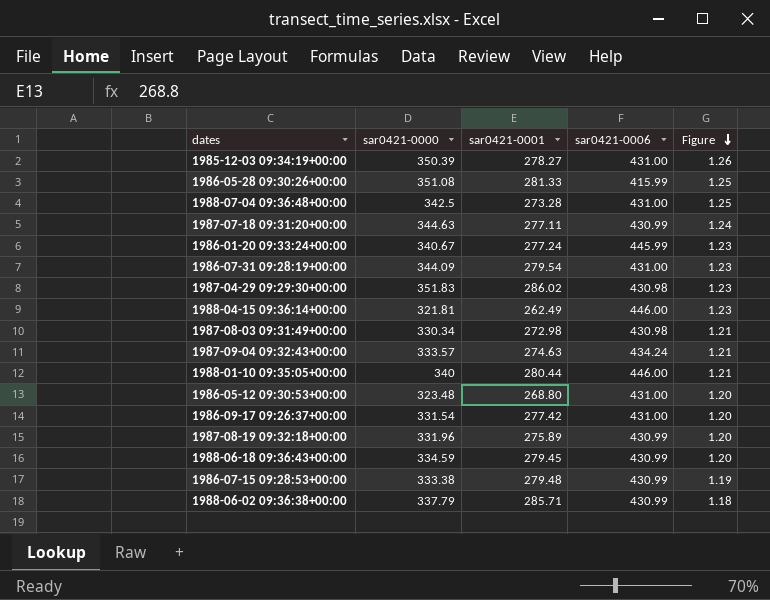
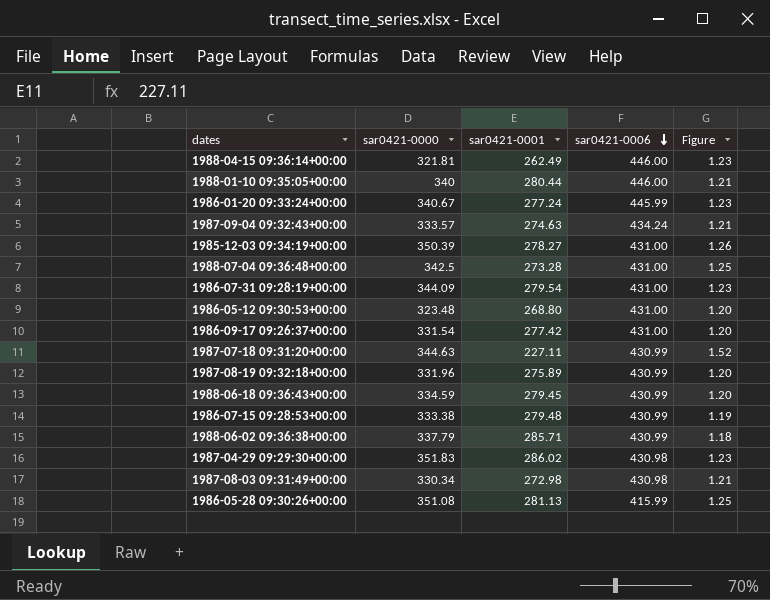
row order: Figure descending -> sar0421-0006 descending
1987-07-18 09:31:20+00:00 | sar0421-0001: 277.11 -> 227.11
1987-07-18 09:31:20+00:00 | Figure: 1.24 -> 1.52
1986-05-28 09:30:26+00:00 | sar0421-0001: 281.33 -> 281.13

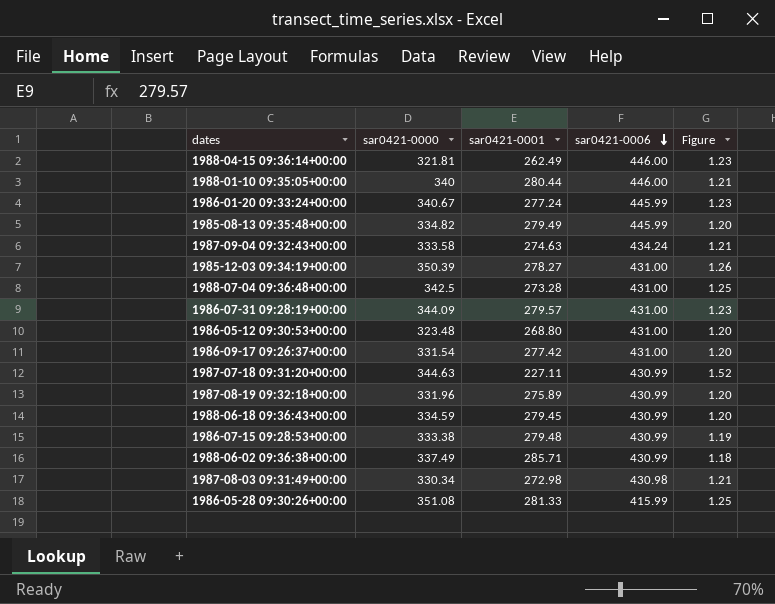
row 1987-04-29 09:29:30+00:00: 351.83 | 286.02 | 430.98 | 1.23 -> none
row 1985-08-13 09:35:48+00:00: none -> 334.82 | 279.49 | 445.99 | 1.20
1987-09-04 09:32:43+00:00 | sar0421-0000: 333.57 -> 333.58
1986-07-31 09:28:19+00:00 | sar0421-0001: 279.54 -> 279.57
1988-06-02 09:36:38+00:00 | sar0421-0000: 337.79 -> 337.49
1986-05-28 09:30:26+00:00 | sar0421-0001: 281.13 -> 281.33

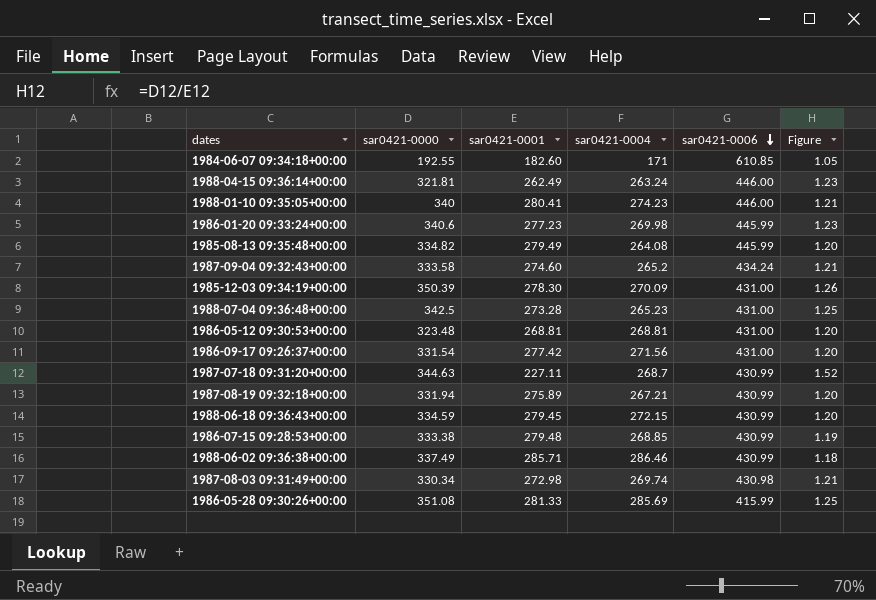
column sar0421-0004 | position: none -> 4
row 1986-07-31 09:28:19+00:00: 344.09 | 279.57 | 431.00 | 1.23 -> none
row 1984-06-07 09:34:18+00:00: none -> 192.55 | 182.60 | 171 | 610.85 | 1.05
1988-01-10 09:35:05+00:00 | sar0421-0001: 280.44 -> 280.41
1986-01-20 09:33:24+00:00 | sar0421-0000: 340.67 -> 340.6
1986-01-20 09:33:24+00:00 | sar0421-0001: 277.24 -> 277.23
1987-09-04 09:32:43+00:00 | sar0421-0001: 274.63 -> 274.60
1985-12-03 09:34:19+00:00 | sar0421-0001: 278.27 -> 278.30
1986-05-12 09:30:53+00:00 | sar0421-0001: 268.80 -> 268.81
1987-08-19 09:32:18+00:00 | sar0421-0000: 331.96 -> 331.94

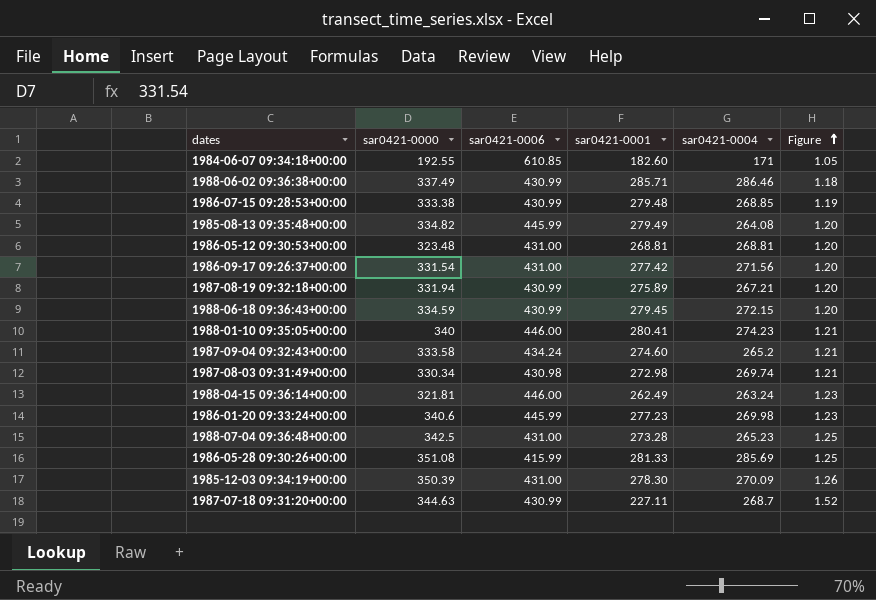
row order: sar0421-0006 descending -> Figure ascending
column sar0421-0006 | position: 5 -> 3

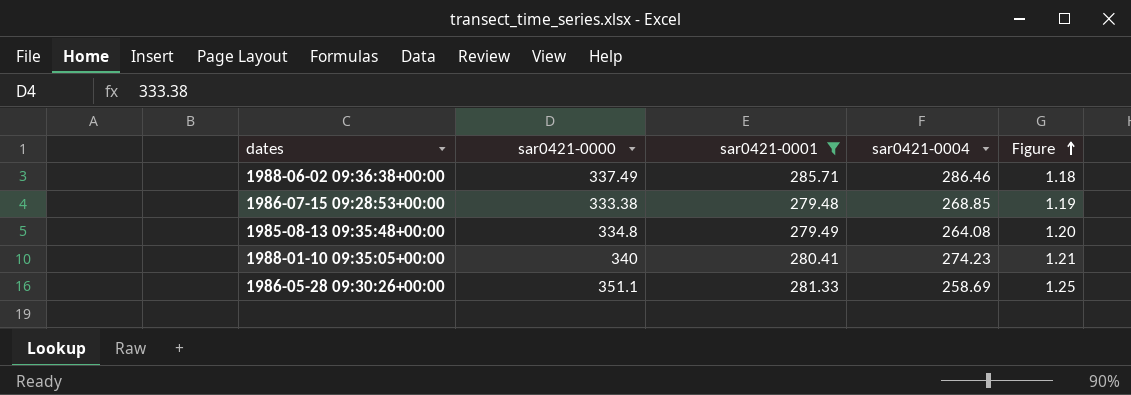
filter: none -> sar0421-0001 >= 279.48
column sar0421-0006 | position: 3 -> none
1985-08-13 09:35:48+00:00 | sar0421-0000: 334.82 -> 334.8
1986-05-28 09:30:26+00:00 | sar0421-0000: 351.08 -> 351.1
1986-05-28 09:30:26+00:00 | sar0421-0004: 285.69 -> 258.69

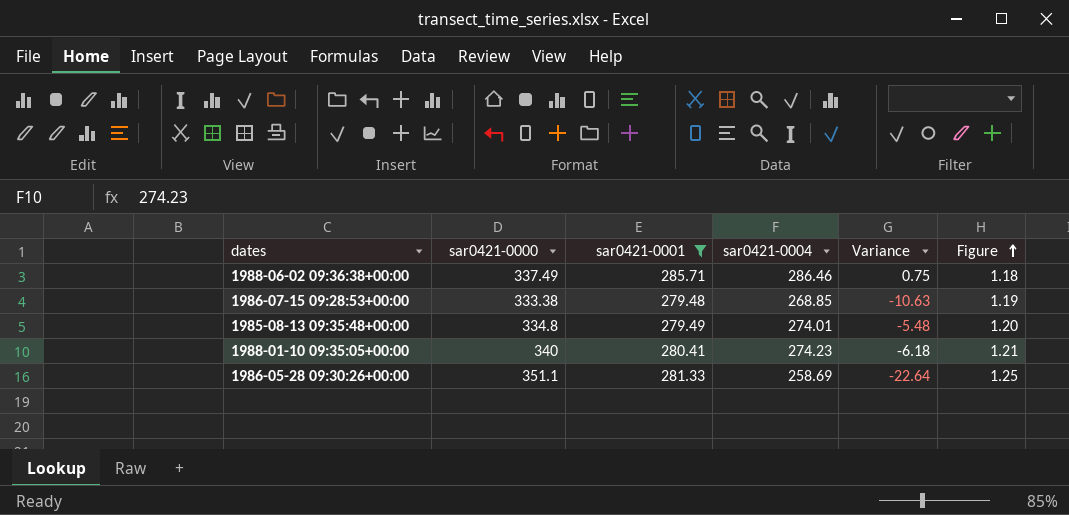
column Variance | formula: none -> [sar0421-0004] - [sar0421-0001]
1985-08-13 09:35:48+00:00 | sar0421-0004: 264.08 -> 274.01

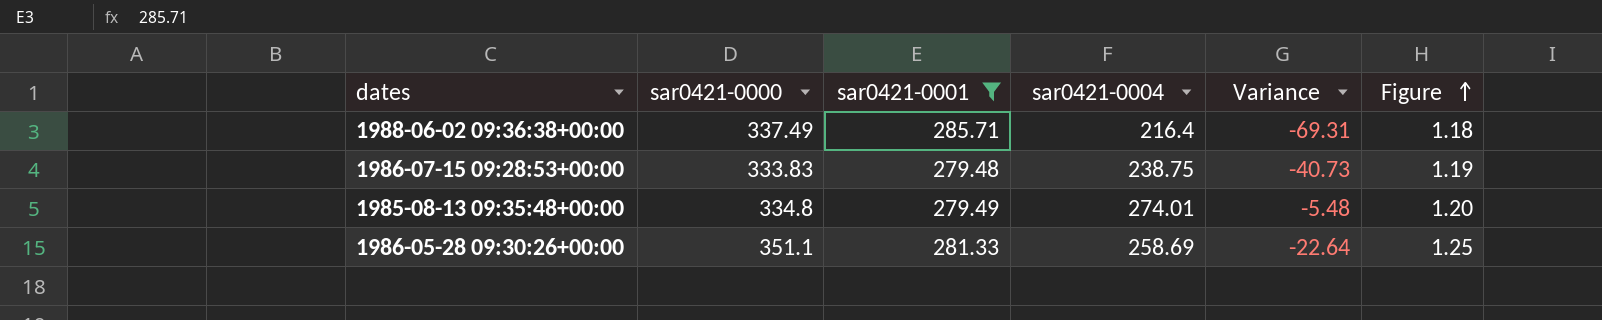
row 1988-01-10 09:35:05+00:00: 340 | 280.41 | 274.23 | -6.18 | 1.21 -> none
1988-06-02 09:36:38+00:00 | sar0421-0004: 286.46 -> 216.4
1988-06-02 09:36:38+00:00 | Variance: 0.75 -> -69.31
1986-07-15 09:28:53+00:00 | sar0421-0000: 333.38 -> 333.83
1986-07-15 09:28:53+00:00 | sar0421-0004: 268.85 -> 238.75
1986-07-15 09:28:53+00:00 | Variance: -10.63 -> -40.73

